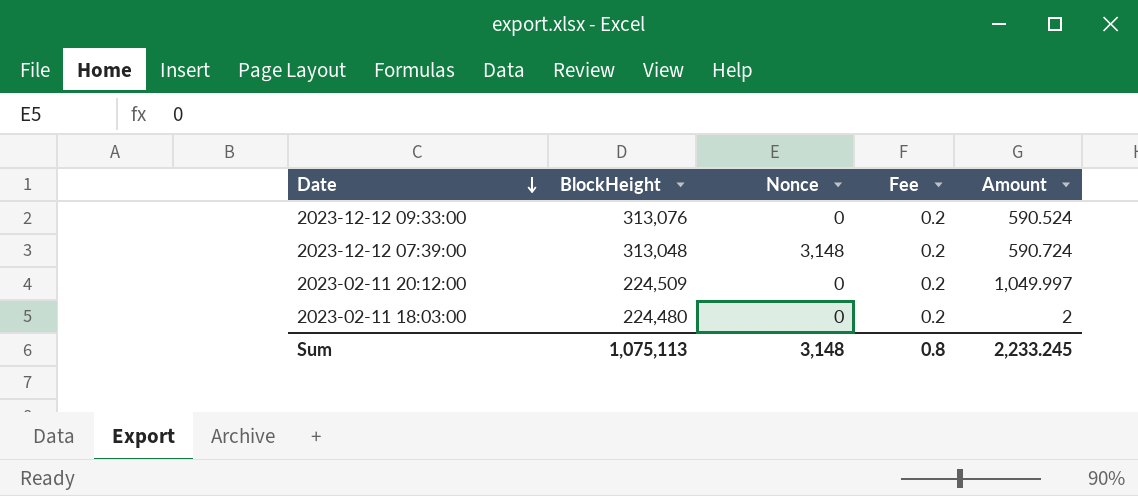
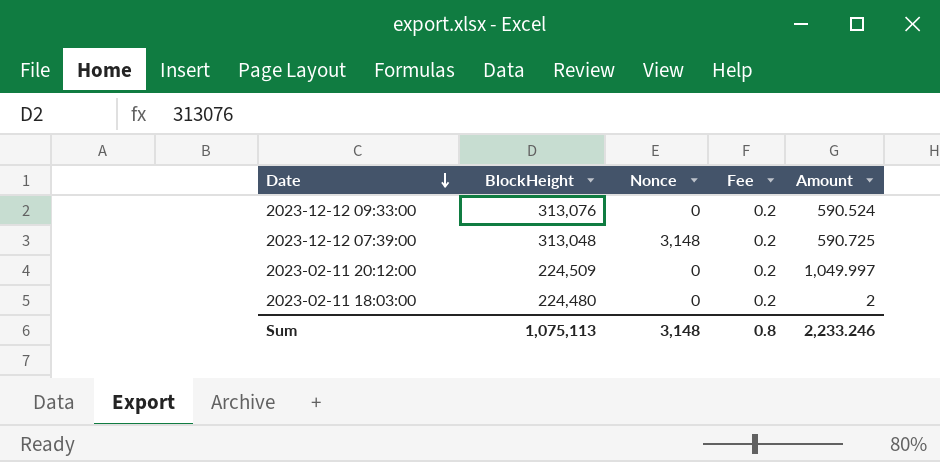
2023-12-12 07:39:00 | Amount: 590.724 -> 590.725
Sum | Amount: 2,233.245 -> 2,233.246

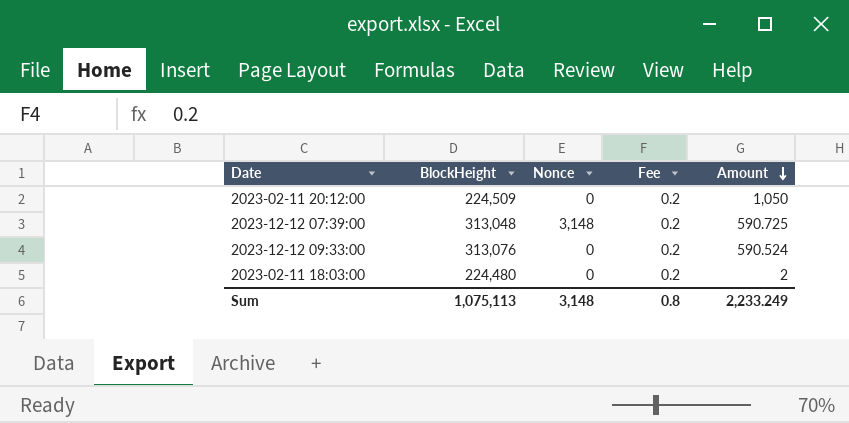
row order: Date descending -> Amount descending
2023-02-11 20:12:00 | Amount: 1,049.997 -> 1,050
Sum | Amount: 2,233.246 -> 2,233.249

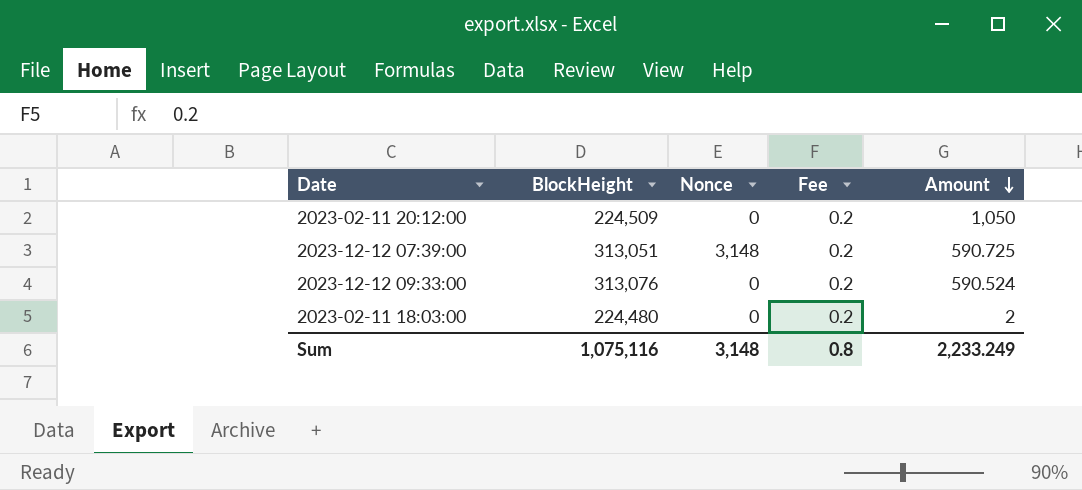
2023-12-12 07:39:00 | BlockHeight: 313,048 -> 313,051
Sum | BlockHeight: 1,075,113 -> 1,075,116

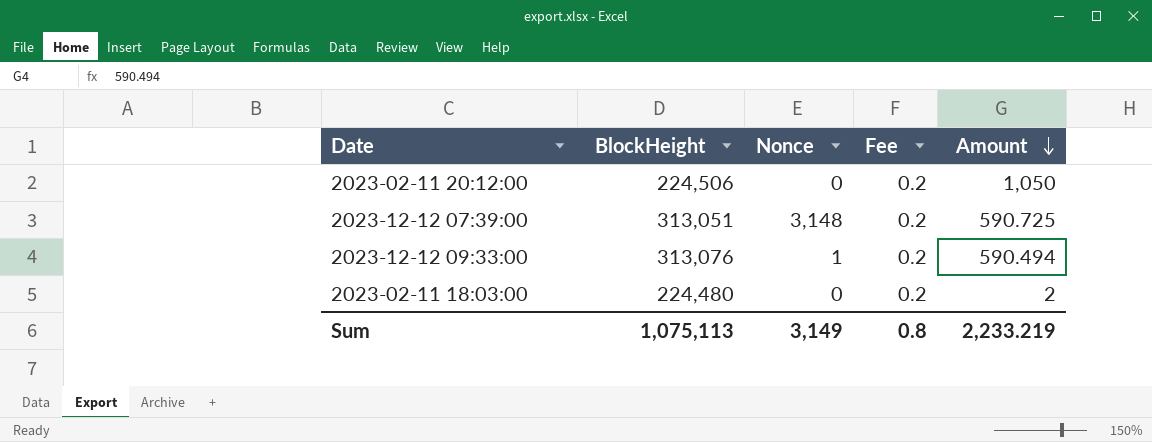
2023-02-11 20:12:00 | BlockHeight: 224,509 -> 224,506
2023-12-12 09:33:00 | Nonce: 0 -> 1
2023-12-12 09:33:00 | Amount: 590.524 -> 590.494
Sum | BlockHeight: 1,075,116 -> 1,075,113
Sum | Nonce: 3,148 -> 3,149
Sum | Amount: 2,233.249 -> 2,233.219

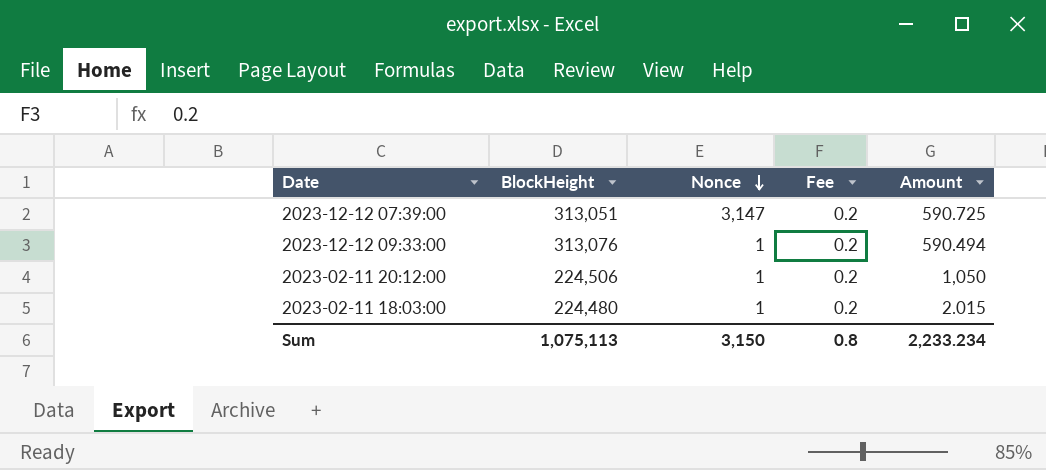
row order: Amount descending -> Nonce descending
2023-12-12 07:39:00 | Nonce: 3,148 -> 3,147
2023-02-11 20:12:00 | Nonce: 0 -> 1
2023-02-11 18:03:00 | Nonce: 0 -> 1
2023-02-11 18:03:00 | Amount: 2 -> 2.015
Sum | Nonce: 3,149 -> 3,150
Sum | Amount: 2,233.219 -> 2,233.234

